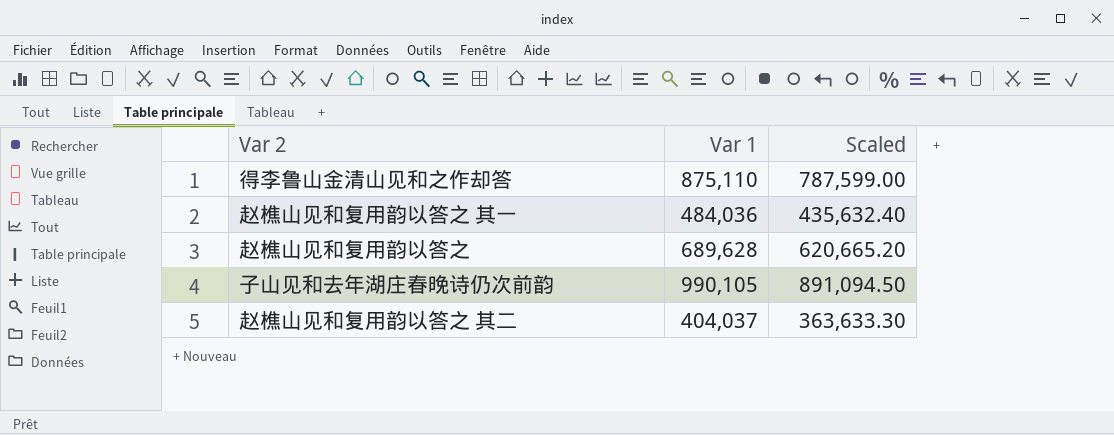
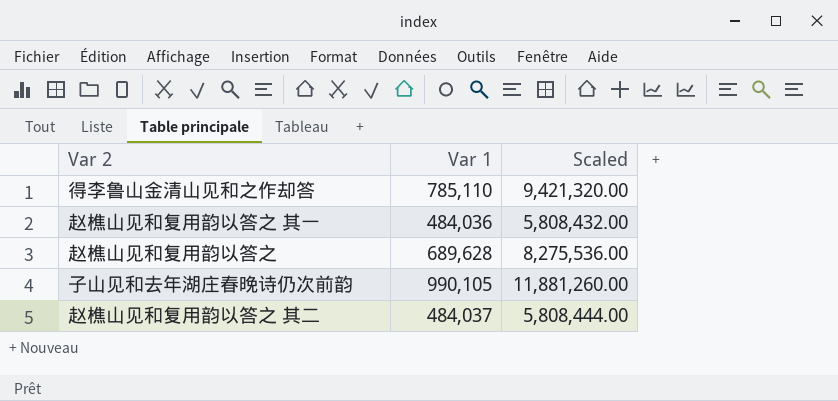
column Scaled | formula: [Var 1] * 0.9 -> [Var 1] * 12
得李鲁山金清山见和之作却答 | Var 1: 875,110 -> 785,110
赵樵山见和复用韵以答之 其二 | Var 1: 404,037 -> 484,037

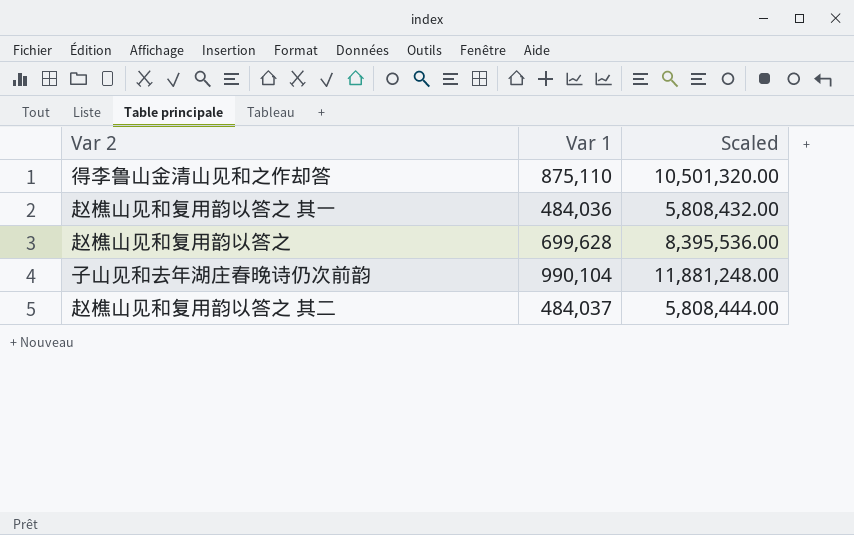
得李鲁山金清山见和之作却答 | Var 1: 785,110 -> 875,110
得李鲁山金清山见和之作却答 | Scaled: 9,421,320.00 -> 10,501,320.00
赵樵山见和复用韵以答之 | Var 1: 689,628 -> 699,628
赵樵山见和复用韵以答之 | Scaled: 8,275,536.00 -> 8,395,536.00
子山见和去年湖庄春晚诗仍次前韵 | Var 1: 990,105 -> 990,104
子山见和去年湖庄春晚诗仍次前韵 | Scaled: 11,881,260.00 -> 11,881,248.00

